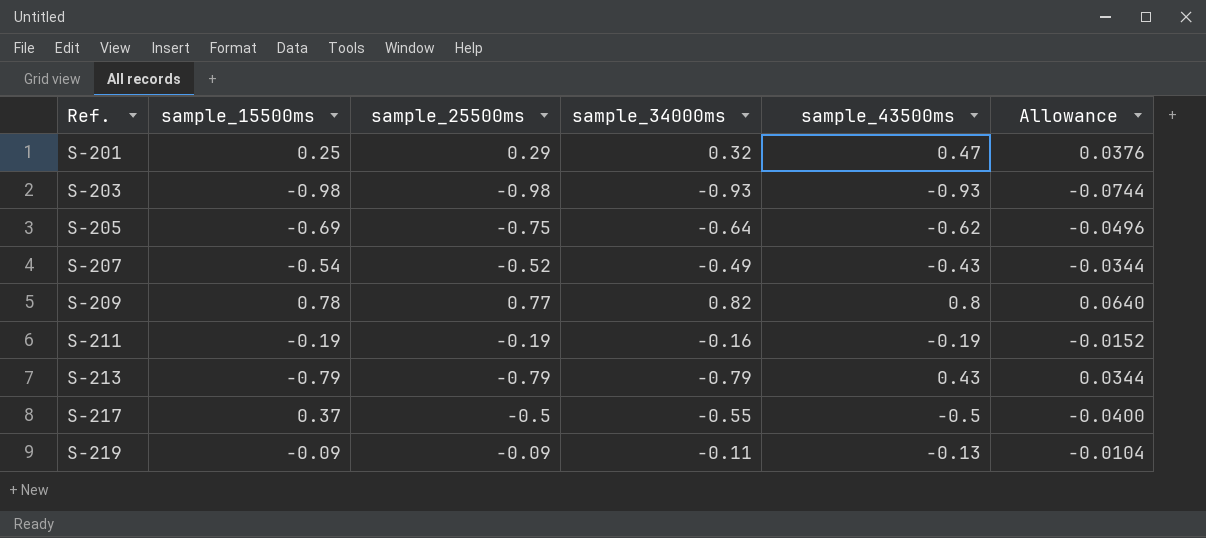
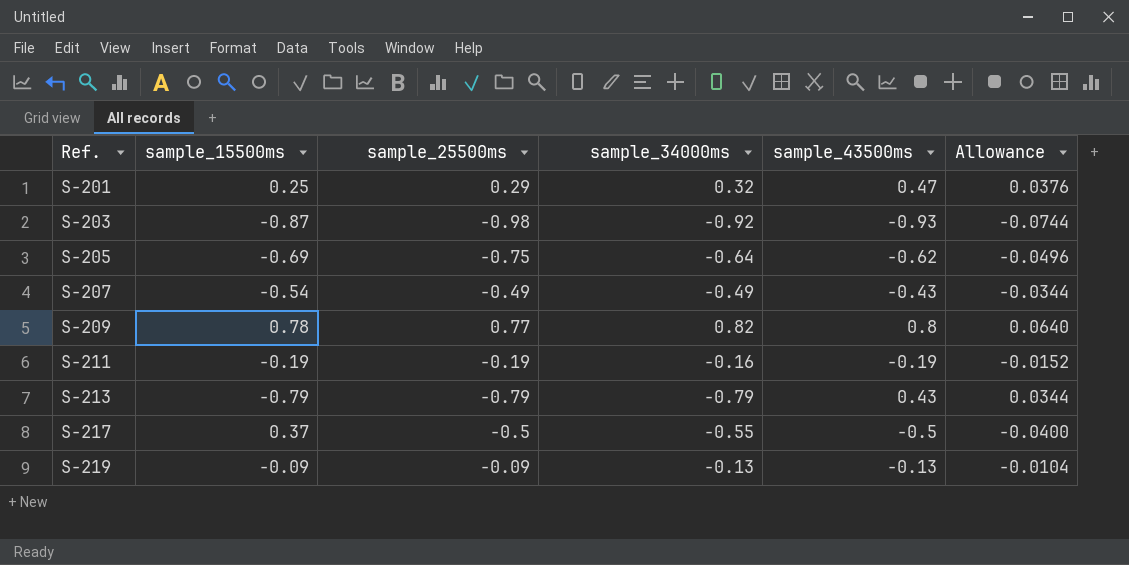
S-203 | sample_15500ms: -0.98 -> -0.87
S-203 | sample_34000ms: -0.93 -> -0.92
S-207 | sample_25500ms: -0.52 -> -0.49
S-219 | sample_34000ms: -0.11 -> -0.13

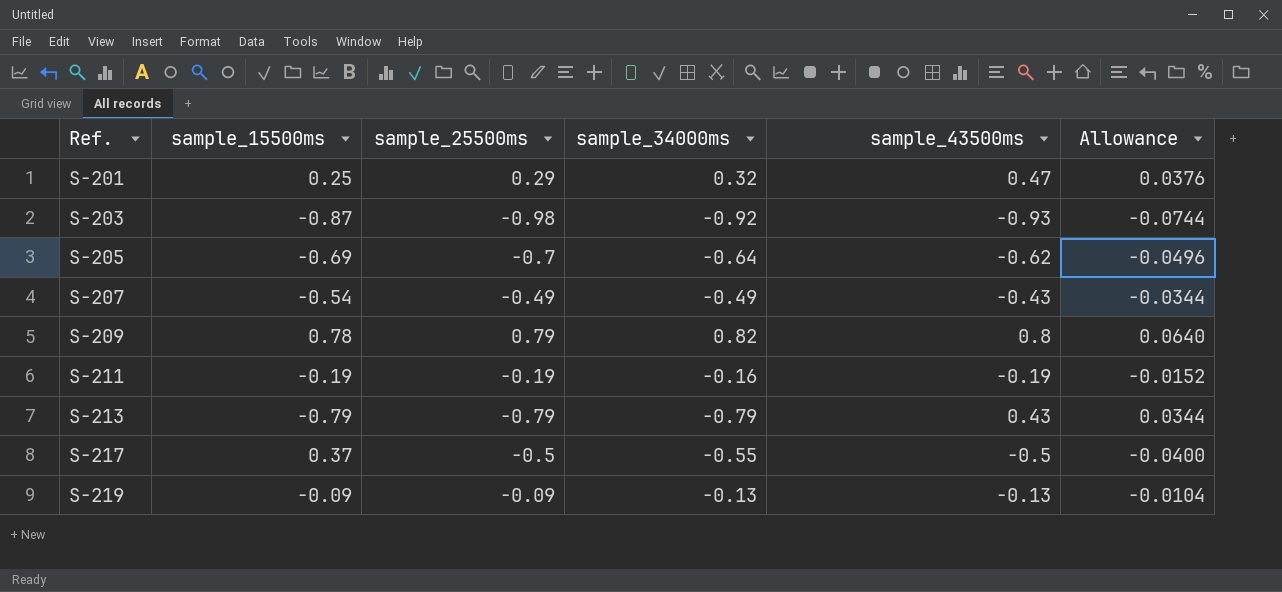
S-205 | sample_25500ms: -0.75 -> -0.7
S-209 | sample_25500ms: 0.77 -> 0.79

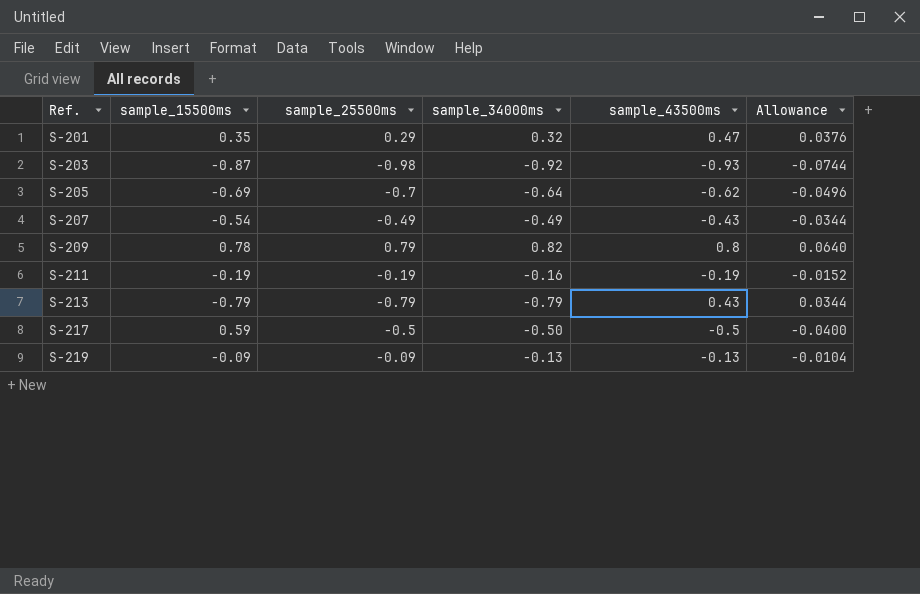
S-201 | sample_15500ms: 0.25 -> 0.35
S-217 | sample_15500ms: 0.37 -> 0.59
S-217 | sample_34000ms: -0.55 -> -0.50

